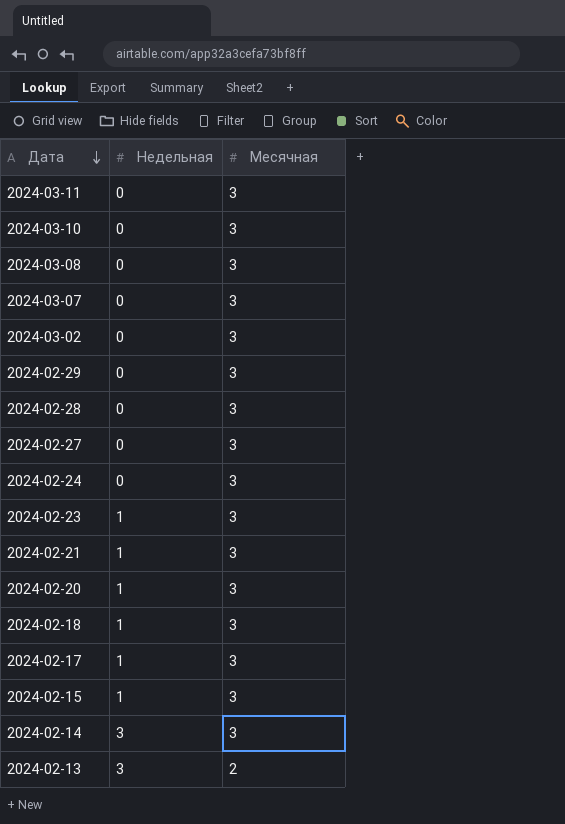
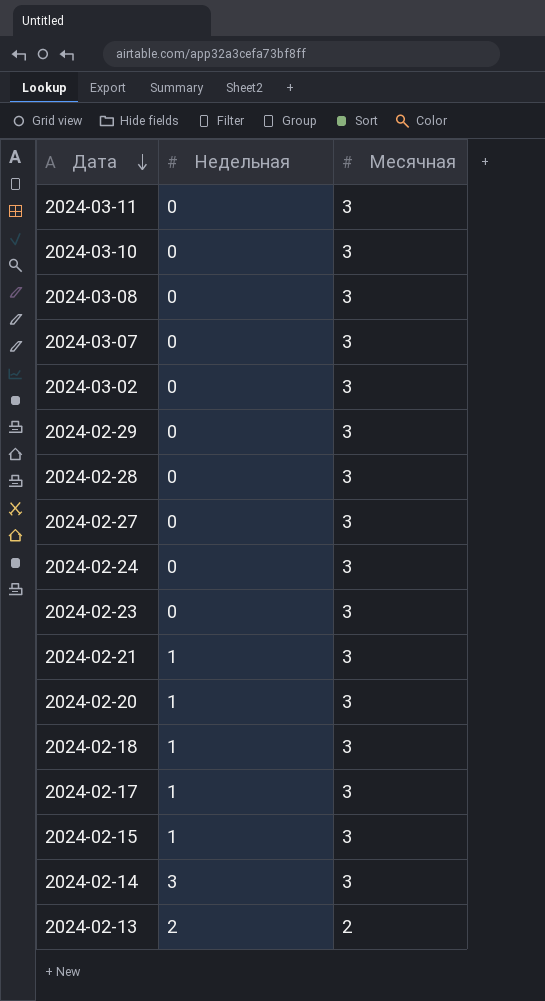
2024-02-23 | Недельная: 1 -> 0
2024-02-13 | Недельная: 3 -> 2

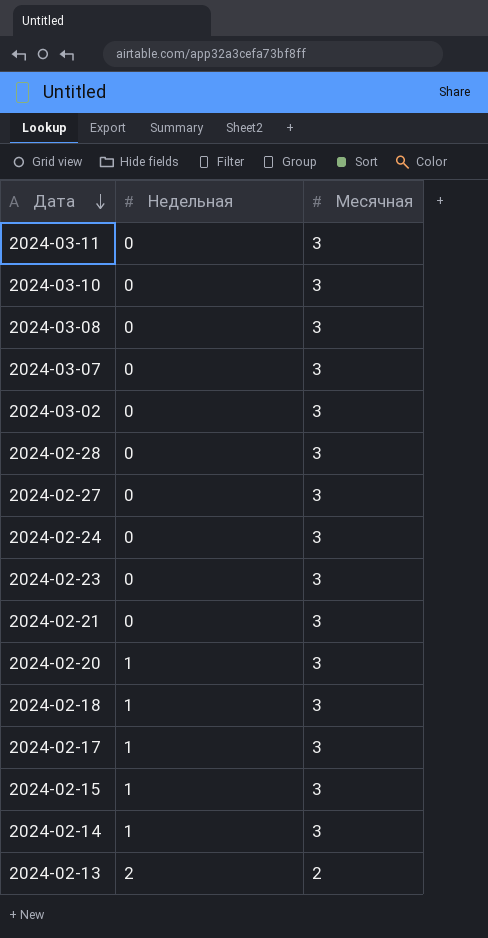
row 2024-02-29: 0 | 3 -> none
2024-02-21 | Недельная: 1 -> 0
2024-02-14 | Недельная: 3 -> 1

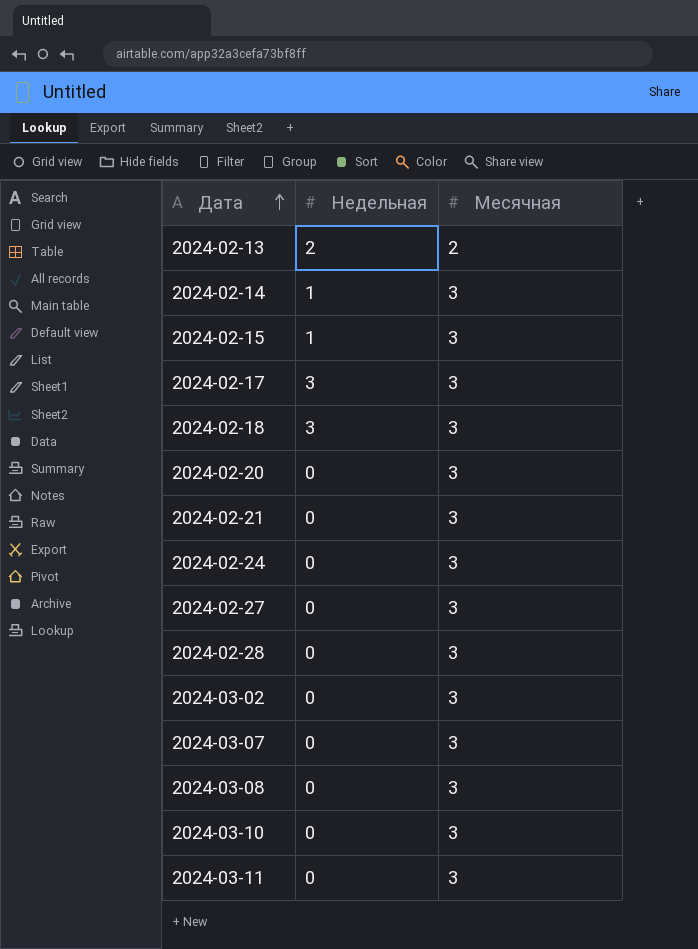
row order: Дата descending -> Дата ascending
row 2024-02-23: 0 | 3 -> none
2024-02-17 | Недельная: 1 -> 3
2024-02-18 | Недельная: 1 -> 3
2024-02-20 | Недельная: 1 -> 0

